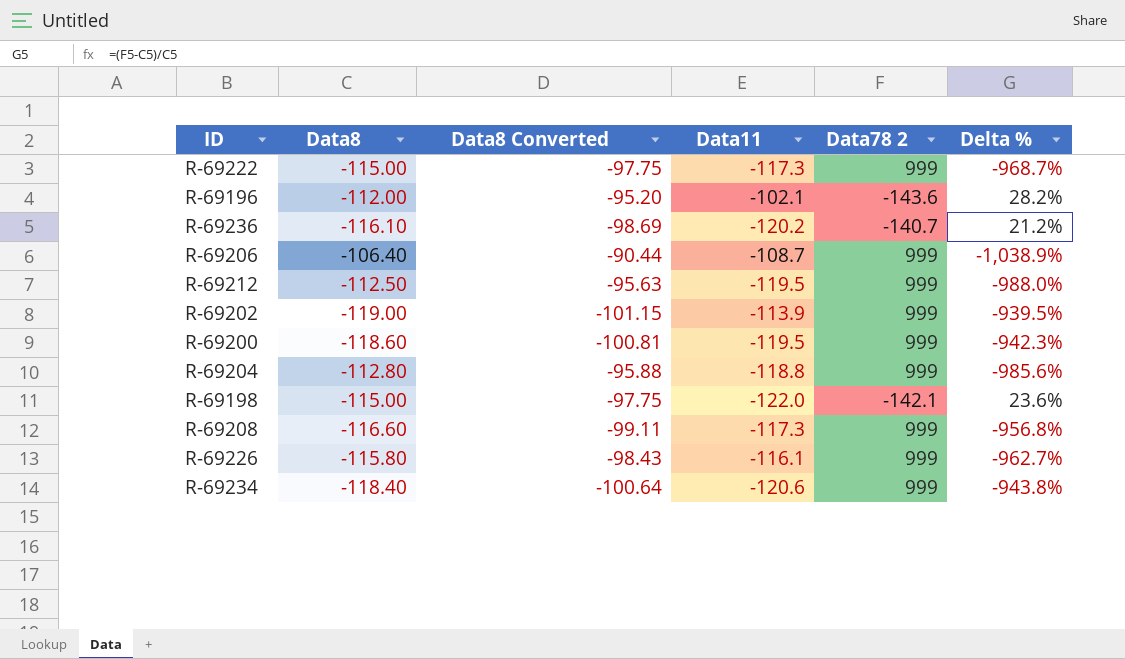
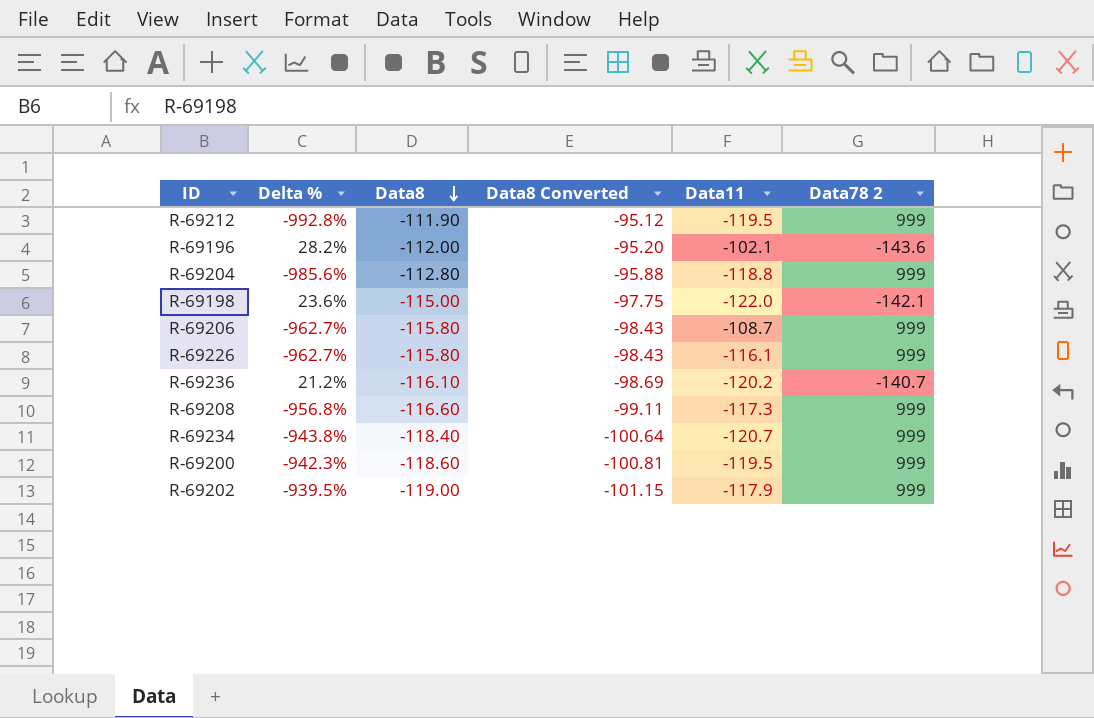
row order: none -> Data8 descending
column Delta % | position: 6 -> 2
row R-69222: -115.00 | -97.75 | -117.3 | 999 | -968.7% -> none
R-69212 | Delta %: -988.0% -> -992.8%
R-69212 | Data8: -112.50 -> -111.90
R-69212 | Data8 Converted: -95.63 -> -95.12
R-69206 | Delta %: -1,038.9% -> -962.7%
R-69206 | Data8: -106.40 -> -115.80
R-69206 | Data8 Converted: -90.44 -> -98.43
R-69234 | Data11: -120.6 -> -120.7
R-69202 | Data11: -113.9 -> -117.9

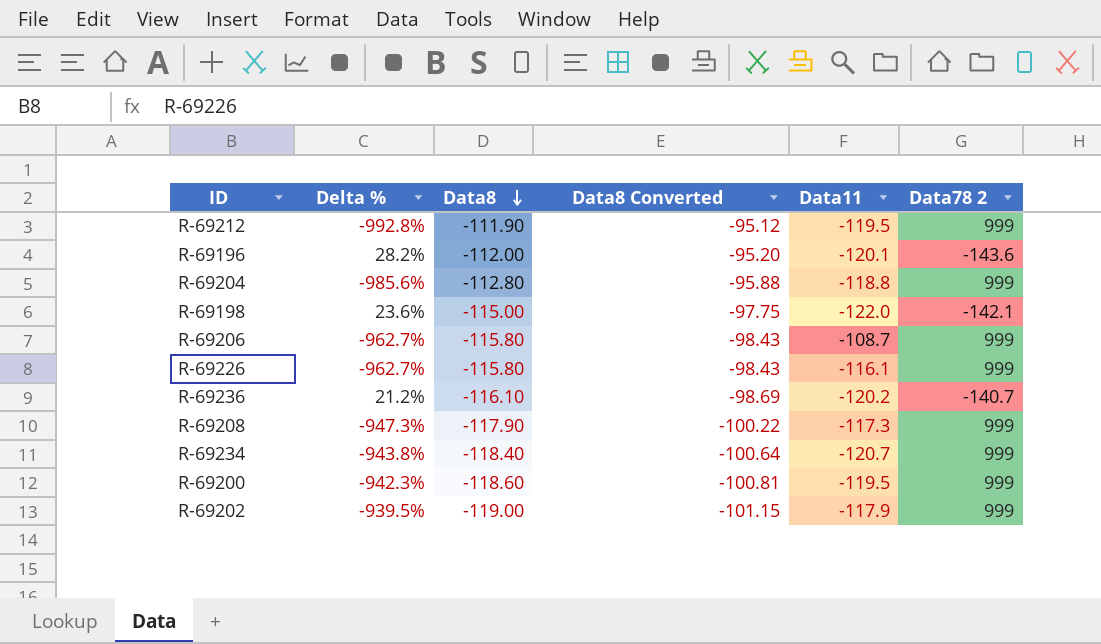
R-69196 | Data11: -102.1 -> -120.1
R-69208 | Delta %: -956.8% -> -947.3%
R-69208 | Data8: -116.60 -> -117.90
R-69208 | Data8 Converted: -99.11 -> -100.22

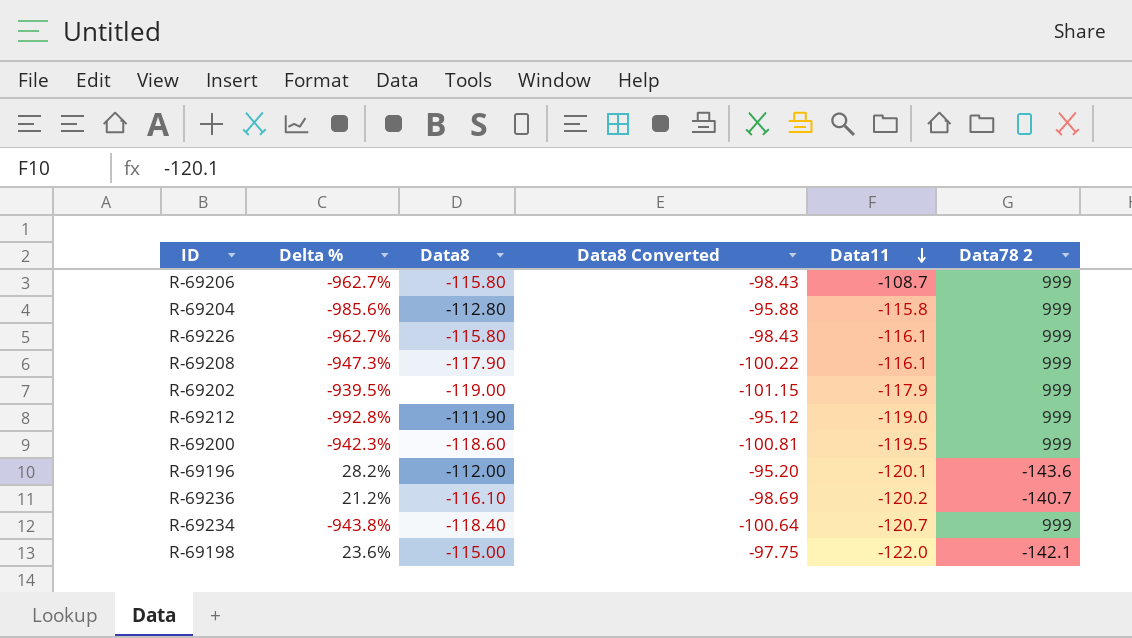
row order: Data8 descending -> Data11 descending
R-69204 | Data11: -118.8 -> -115.8
R-69208 | Data11: -117.3 -> -116.1
R-69212 | Data11: -119.5 -> -119.0

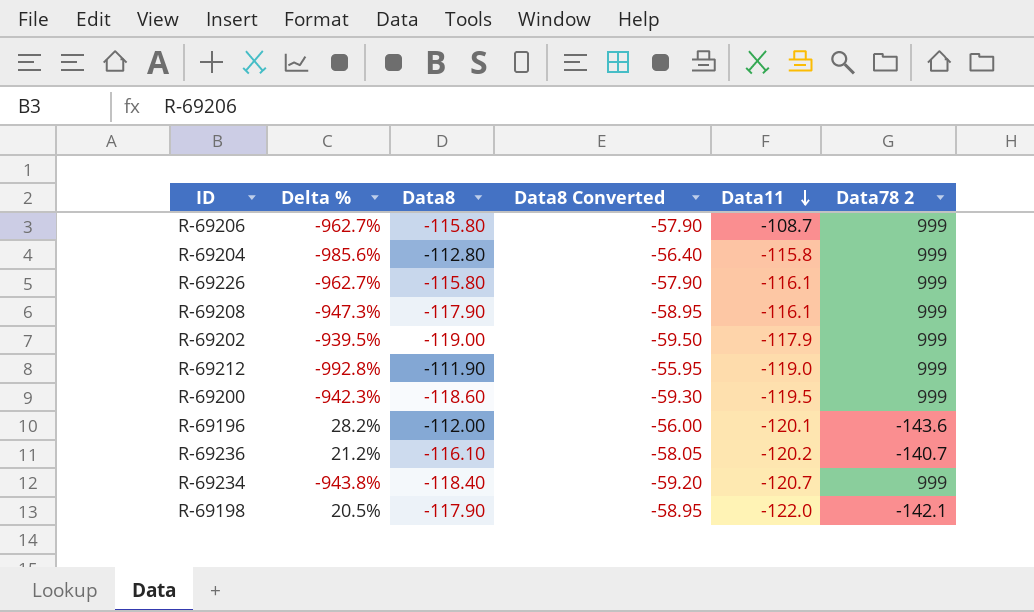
column Data8 Converted | formula: [Data8] * 0.85 -> [Data8] * 0.5
R-69198 | Delta %: 23.6% -> 20.5%
R-69198 | Data8: -115.00 -> -117.90

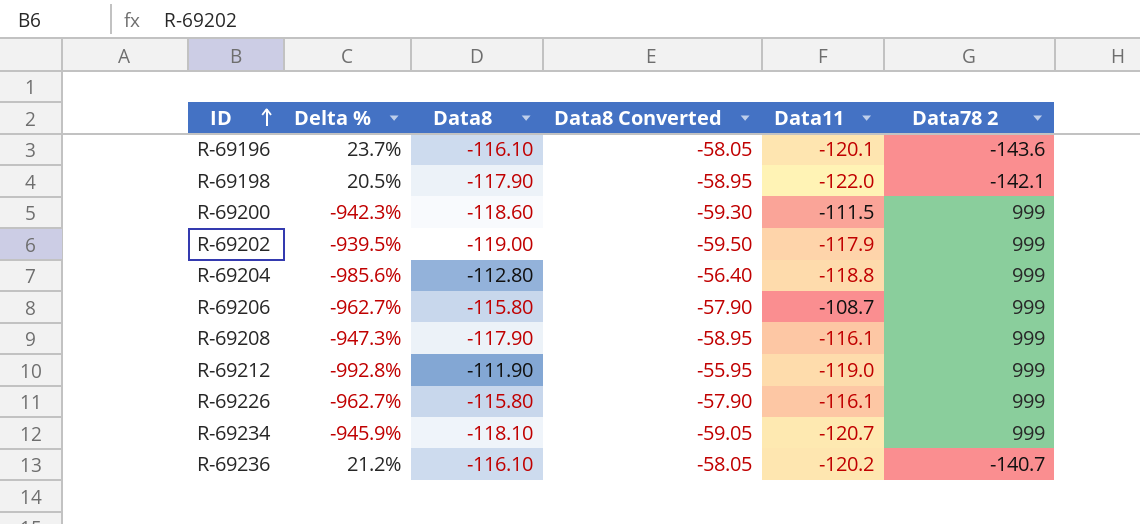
row order: Data11 descending -> ID ascending
R-69196 | Delta %: 28.2% -> 23.7%
R-69196 | Data8: -112.00 -> -116.10
R-69196 | Data8 Converted: -56.00 -> -58.05
R-69200 | Data11: -119.5 -> -111.5
R-69204 | Data11: -115.8 -> -118.8
R-69234 | Delta %: -943.8% -> -945.9%
R-69234 | Data8: -118.40 -> -118.10
R-69234 | Data8 Converted: -59.20 -> -59.05

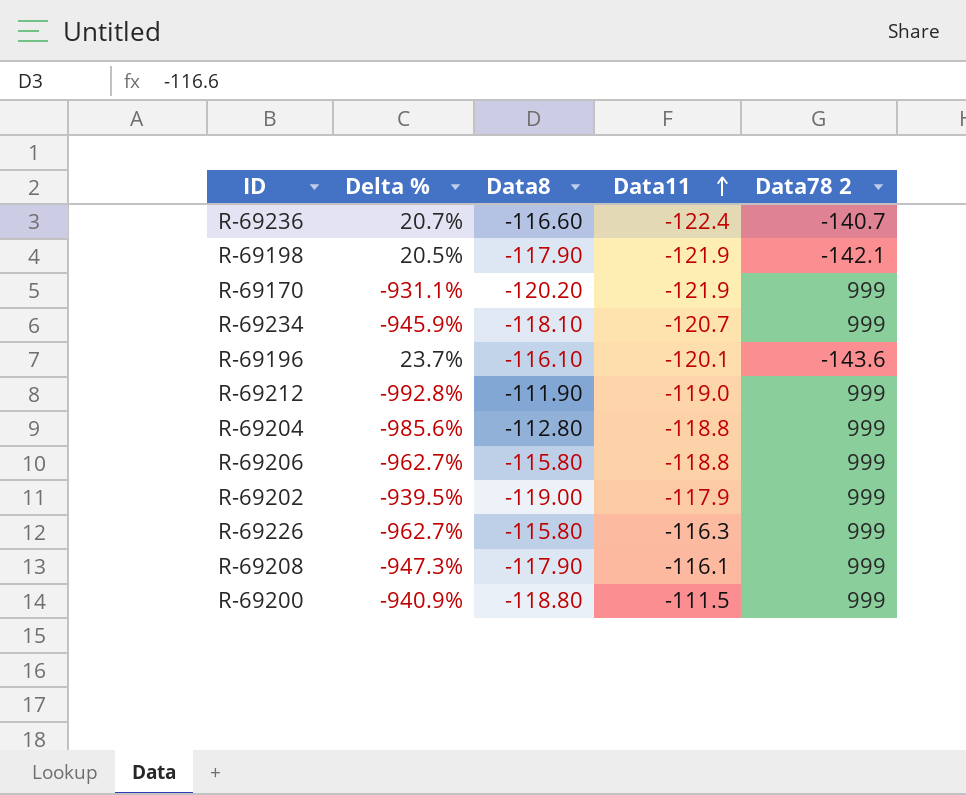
row order: ID ascending -> Data11 ascending
column Data8 Converted | formula: [Data8] * 0.5 -> none
R-69236 | Delta %: 21.2% -> 20.7%
R-69236 | Data8: -116.10 -> -116.60
R-69236 | Data11: -120.2 -> -122.4
R-69198 | Data11: -122.0 -> -121.9
row R-69170: none -> -931.1% | -120.20 | -121.9 | 999
R-69206 | Data11: -108.7 -> -118.8
R-69226 | Data11: -116.1 -> -116.3
R-69200 | Delta %: -942.3% -> -940.9%
R-69200 | Data8: -118.60 -> -118.80

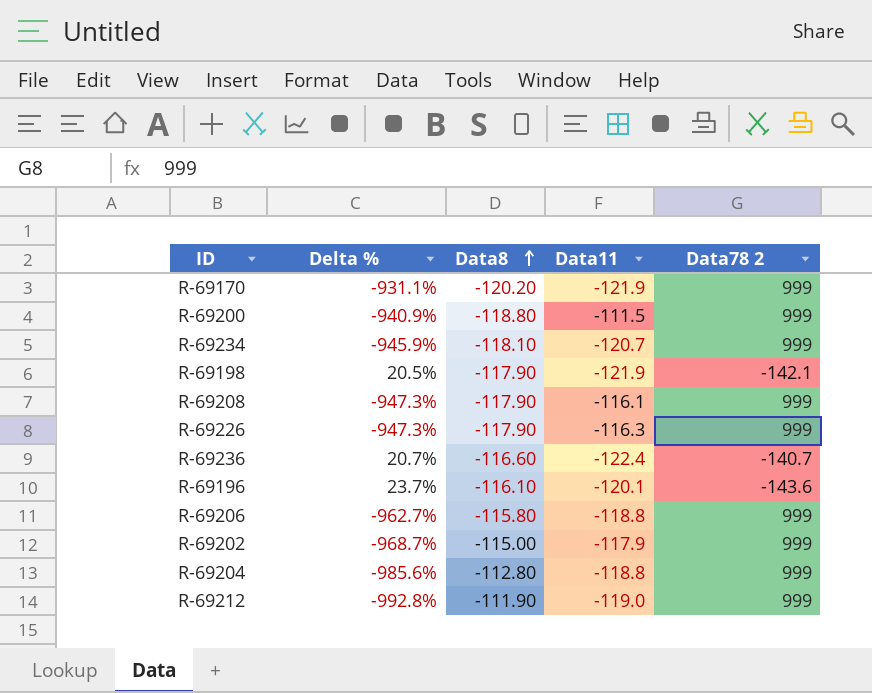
row order: Data11 ascending -> Data8 ascending
R-69226 | Delta %: -962.7% -> -947.3%
R-69226 | Data8: -115.80 -> -117.90
R-69202 | Delta %: -939.5% -> -968.7%
R-69202 | Data8: -119.00 -> -115.00

